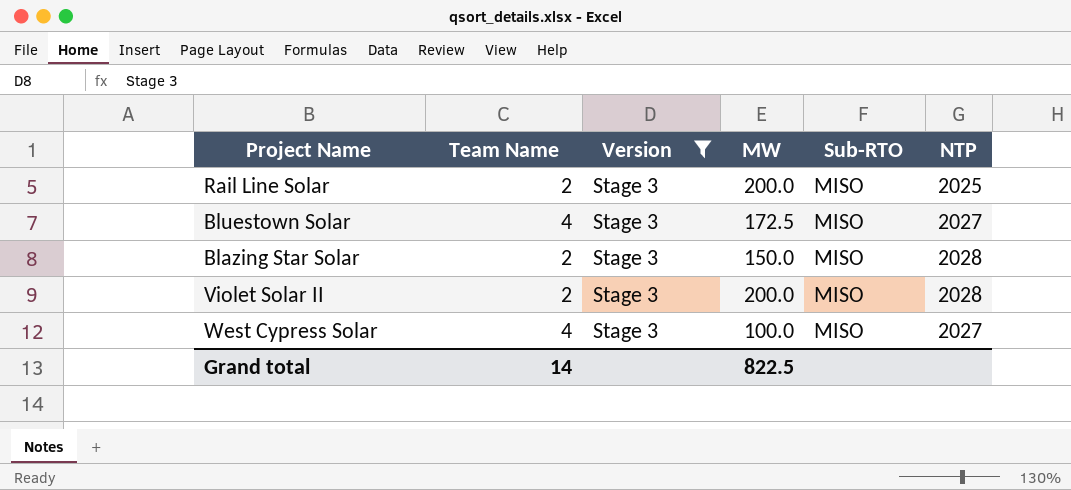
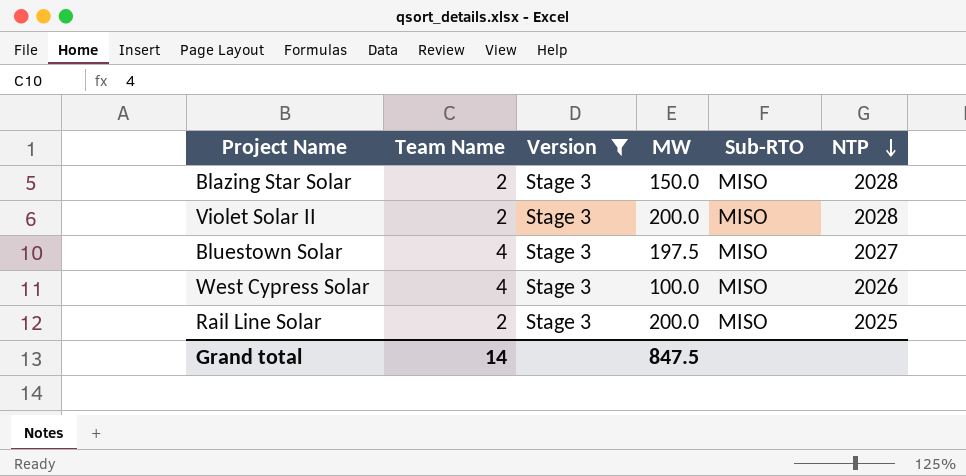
row order: none -> NTP descending
Bluestown Solar | MW: 172.5 -> 197.5
West Cypress Solar | NTP: 2027 -> 2026
Grand total | MW: 822.5 -> 847.5

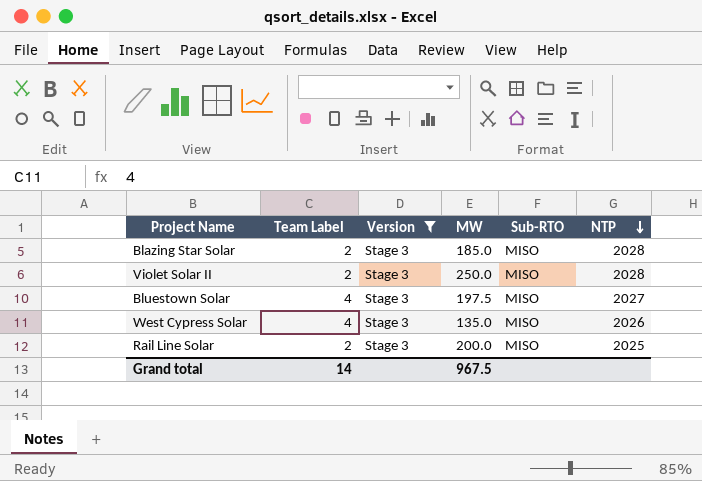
column name: Team Name -> Team Label
Blazing Star Solar | MW: 150.0 -> 185.0
Violet Solar II | MW: 200.0 -> 250.0
West Cypress Solar | MW: 100.0 -> 135.0
Grand total | MW: 847.5 -> 967.5

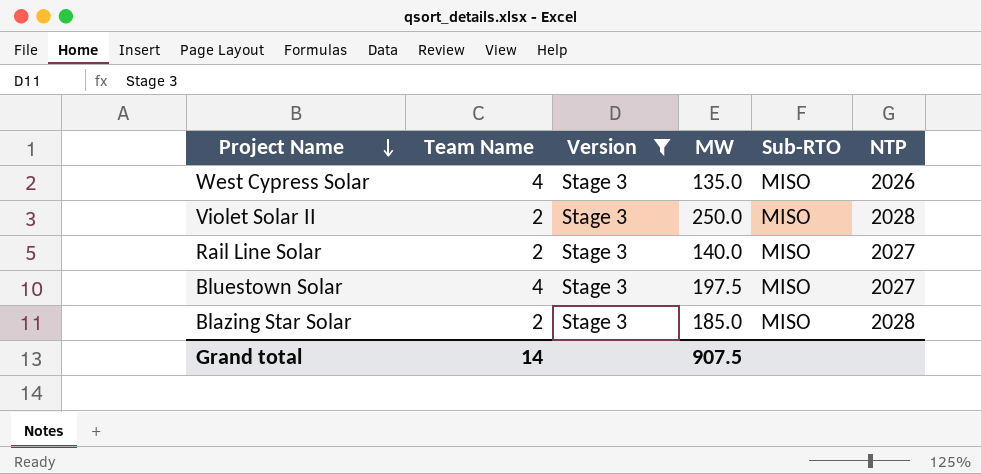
row order: NTP descending -> Project Name descending
column name: Team Label -> Team Name
Rail Line Solar | MW: 200.0 -> 140.0
Rail Line Solar | NTP: 2025 -> 2027
Grand total | MW: 967.5 -> 907.5

